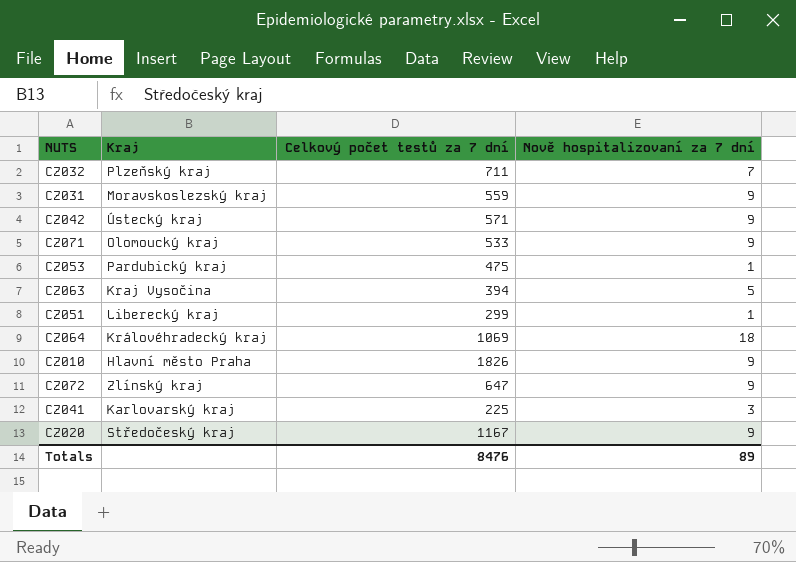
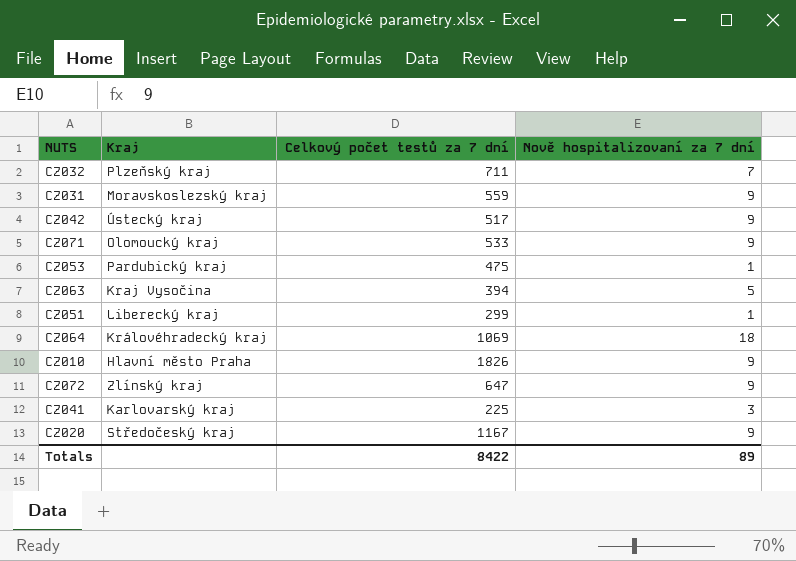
CZ042 | Celkový počet testů za 7 dní: 571 -> 517
Totals | Celkový počet testů za 7 dní: 8476 -> 8422

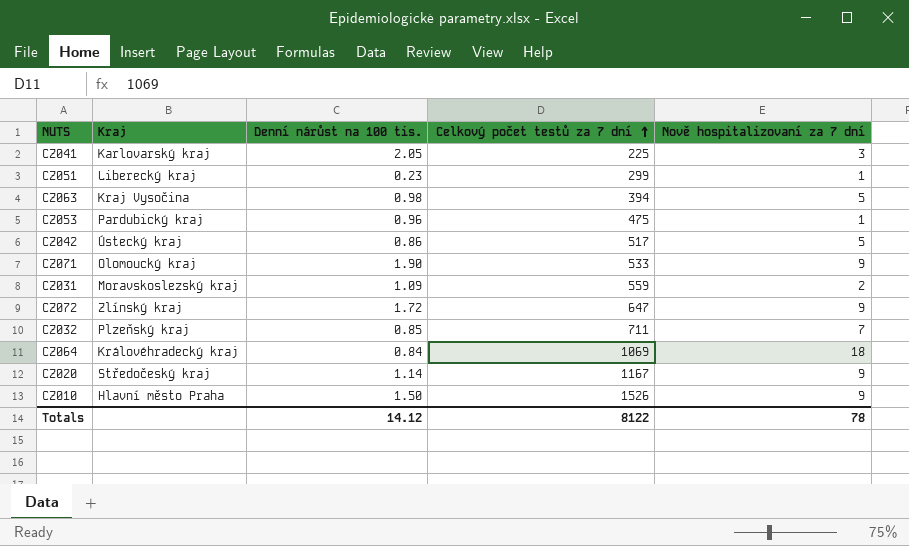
row order: none -> Celkový počet testů za 7 dní ascending
column Denní nárůst na 100 tis. | position: none -> 3
CZ042 | Nově hospitalizovaní za 7 dní: 9 -> 5
CZ031 | Nově hospitalizovaní za 7 dní: 9 -> 2
CZ010 | Celkový počet testů za 7 dní: 1826 -> 1526
Totals | Celkový počet testů za 7 dní: 8422 -> 8122
Totals | Nově hospitalizovaní za 7 dní: 89 -> 78

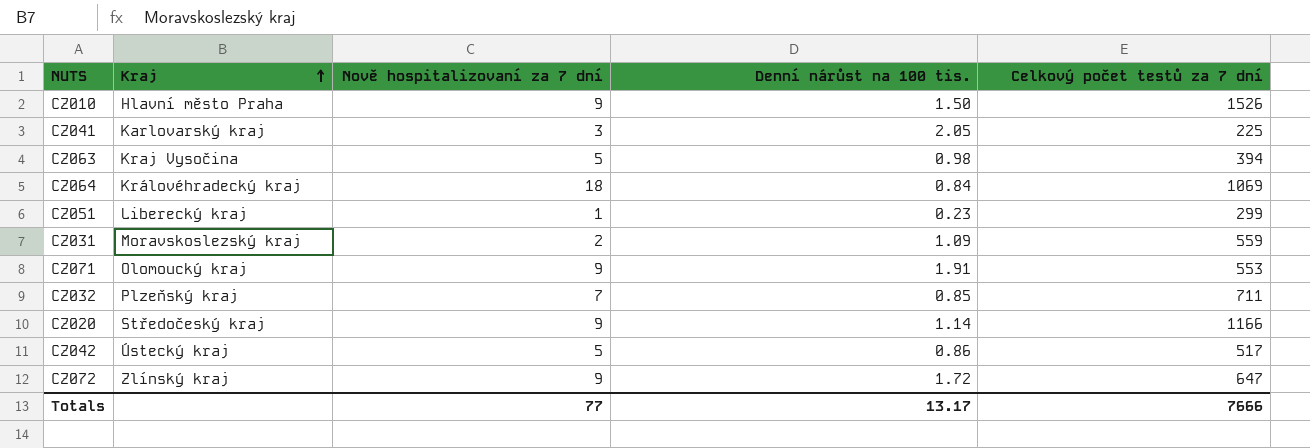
row order: Celkový počet testů za 7 dní ascending -> Kraj ascending
column Nově hospitalizovaní za 7 dní | position: 5 -> 3
row CZ053: Pardubický kraj | 0.96 | 475 | 1 -> none
CZ071 | Denní nárůst na 100 tis.: 1.90 -> 1.91
CZ071 | Celkový počet testů za 7 dní: 533 -> 553
CZ020 | Celkový počet testů za 7 dní: 1167 -> 1166
Totals | Nově hospitalizovaní za 7 dní: 78 -> 77
Totals | Denní nárůst na 100 tis.: 14.12 -> 13.17
Totals | Celkový počet testů za 7 dní: 8122 -> 7666

